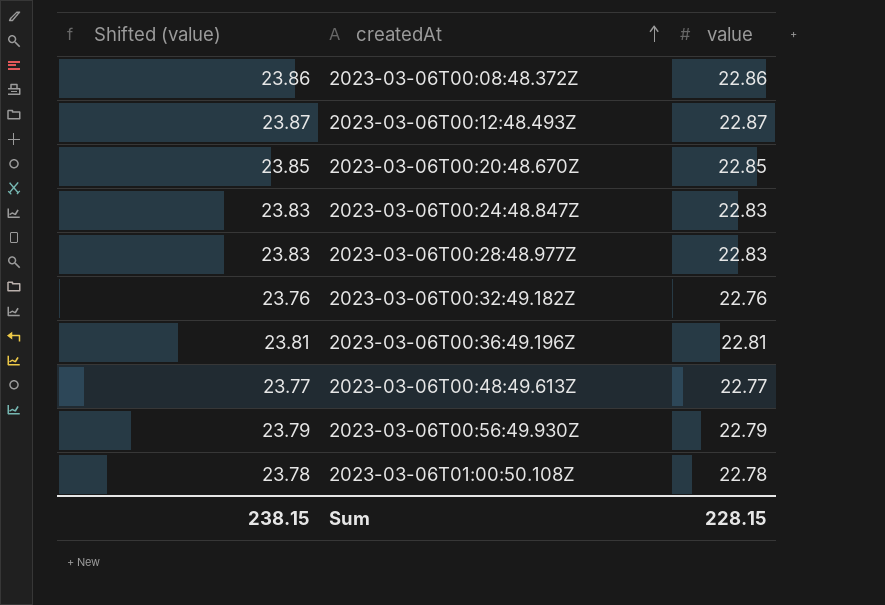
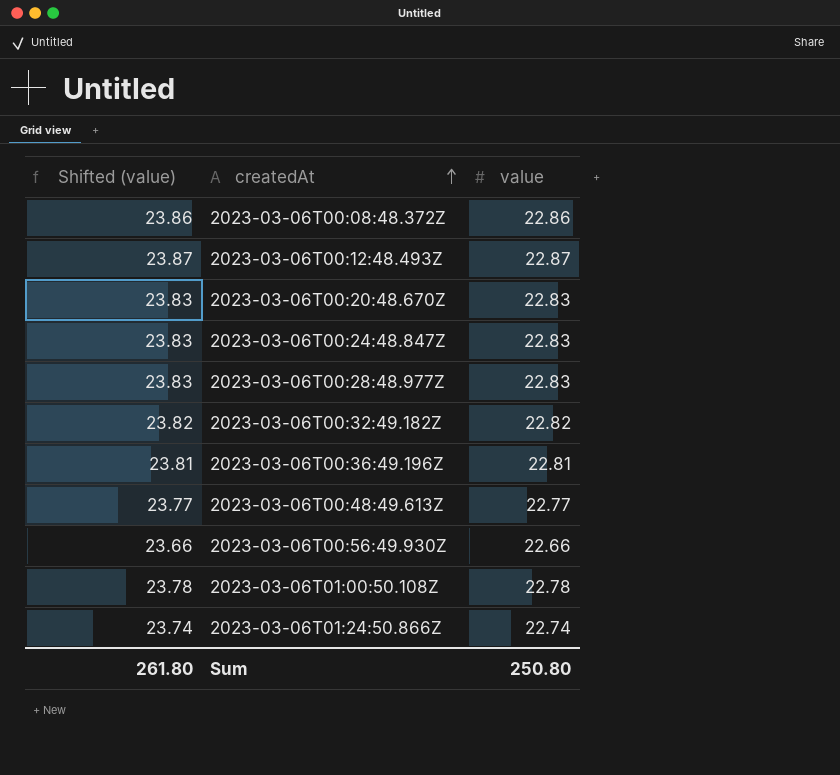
2023-03-06T00:20:48.670Z | Shifted (value): 23.85 -> 23.83
2023-03-06T00:20:48.670Z | value: 22.85 -> 22.83
2023-03-06T00:32:49.182Z | Shifted (value): 23.76 -> 23.82
2023-03-06T00:32:49.182Z | value: 22.76 -> 22.82
2023-03-06T00:56:49.930Z | Shifted (value): 23.79 -> 23.66
2023-03-06T00:56:49.930Z | value: 22.79 -> 22.66
row 2023-03-06T01:24:50.866Z: none -> 23.74 | 22.74
Sum | Shifted (value): 238.15 -> 261.80
Sum | value: 228.15 -> 250.80

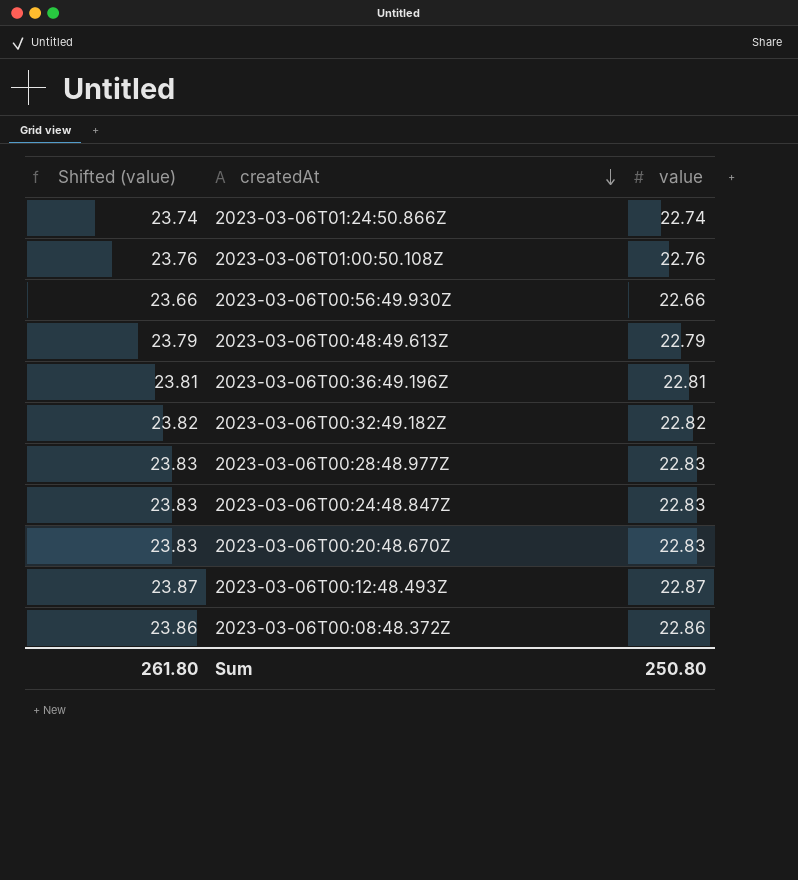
row order: createdAt ascending -> createdAt descending
2023-03-06T01:00:50.108Z | Shifted (value): 23.78 -> 23.76
2023-03-06T01:00:50.108Z | value: 22.78 -> 22.76
2023-03-06T00:48:49.613Z | Shifted (value): 23.77 -> 23.79
2023-03-06T00:48:49.613Z | value: 22.77 -> 22.79

